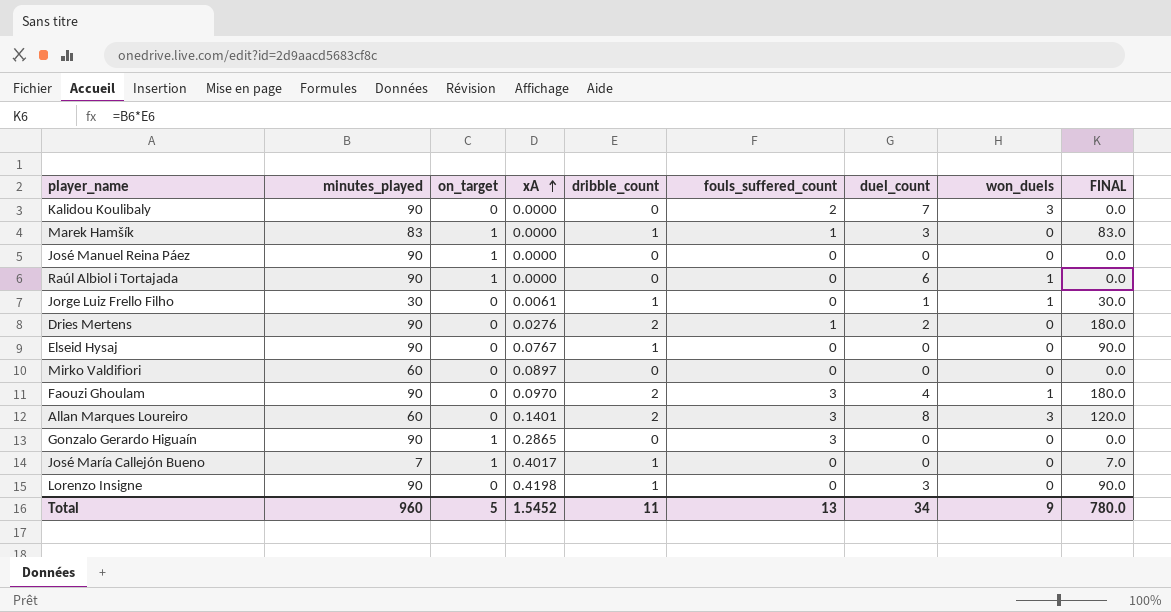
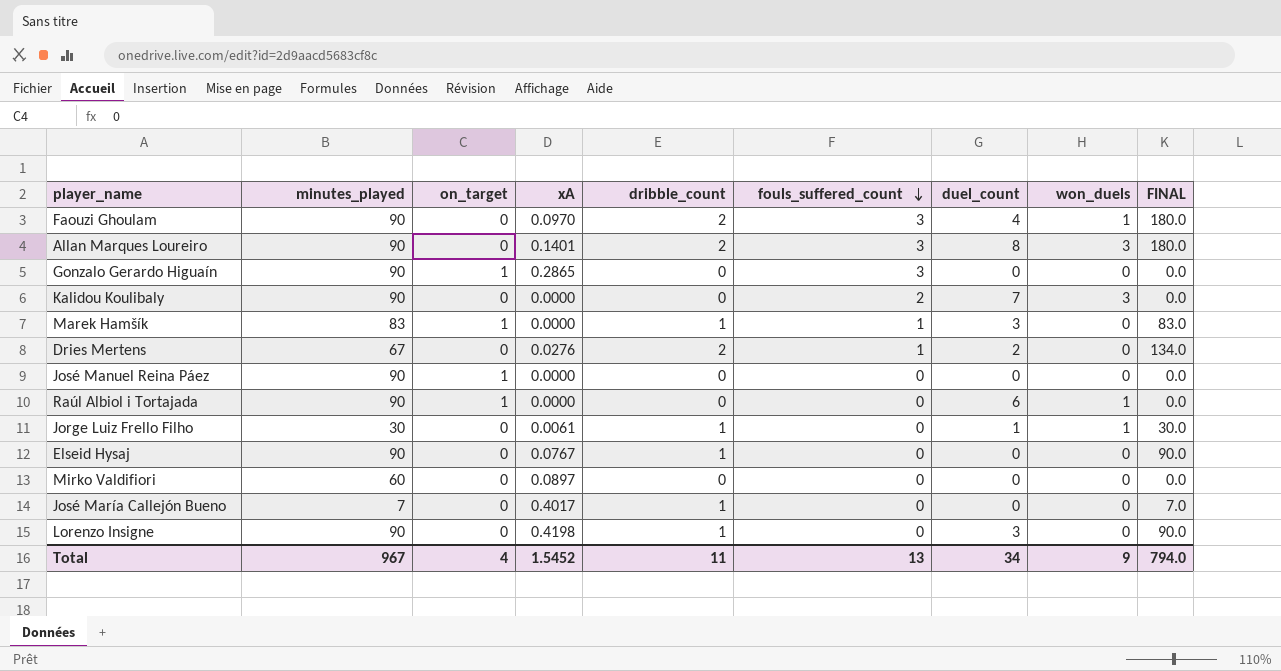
row order: xA ascending -> fouls_suffered_count descending
Allan Marques Loureiro | minutes_played: 60 -> 90
Allan Marques Loureiro | FINAL: 120.0 -> 180.0
Dries Mertens | minutes_played: 90 -> 67
Dries Mertens | FINAL: 180.0 -> 134.0
José María Callejón Bueno | on_target: 1 -> 0
Total | minutes_played: 960 -> 967
Total | on_target: 5 -> 4
Total | FINAL: 780.0 -> 794.0

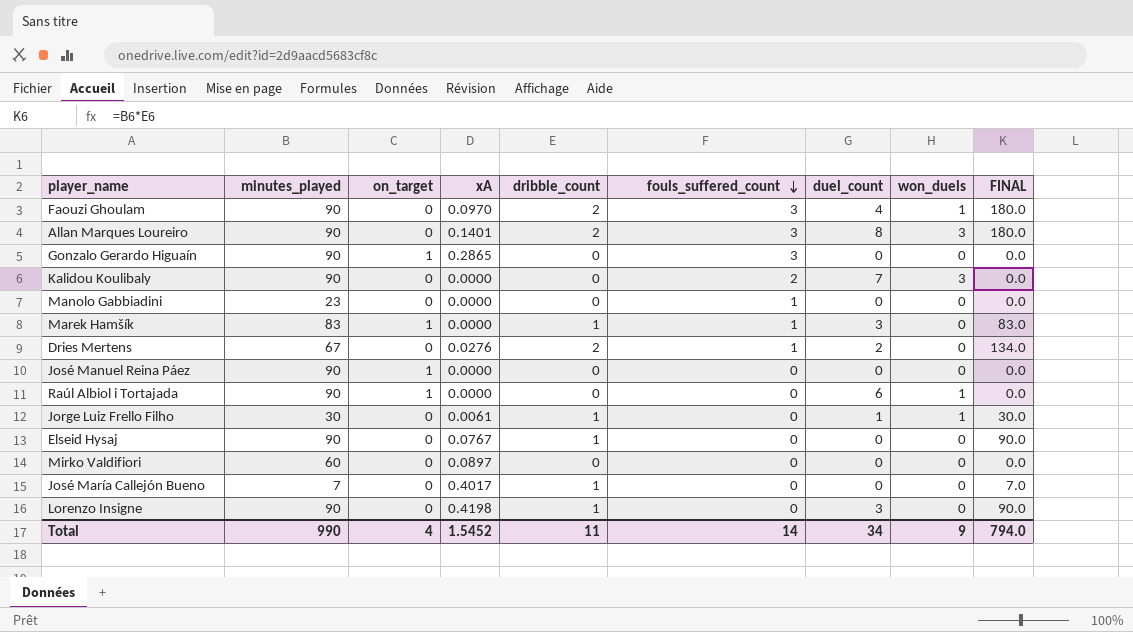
row Manolo Gabbiadini: none -> 23 | 0 | 0.0000 | 0 | 1 | 0 | 0 | 0.0
Total | minutes_played: 967 -> 990
Total | fouls_suffered_count: 13 -> 14

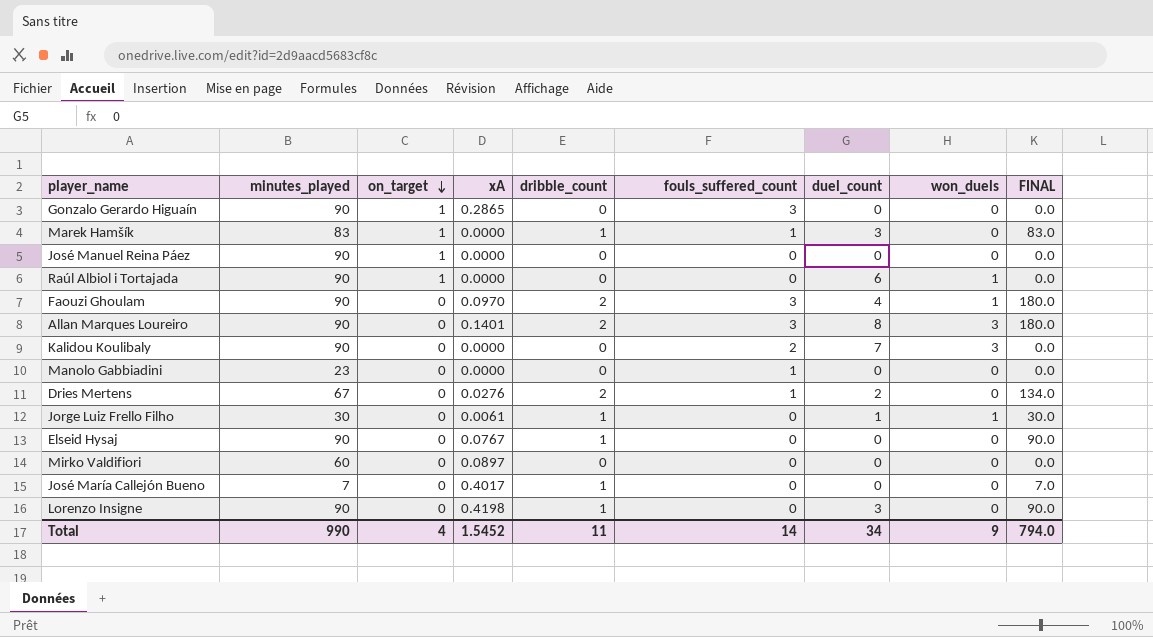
row order: fouls_suffered_count descending -> on_target descending

